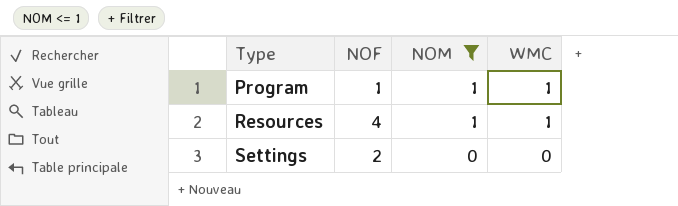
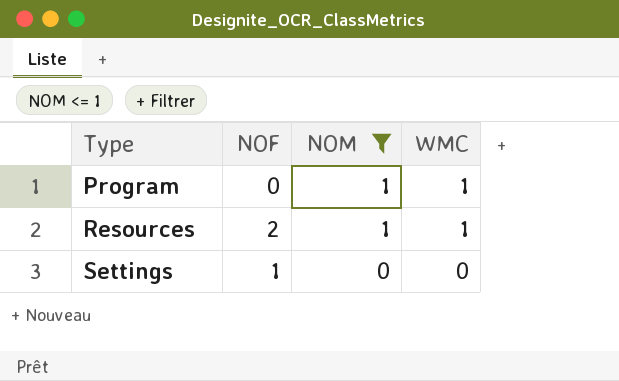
Program | NOF: 1 -> 0
Resources | NOF: 4 -> 2
Settings | NOF: 2 -> 1

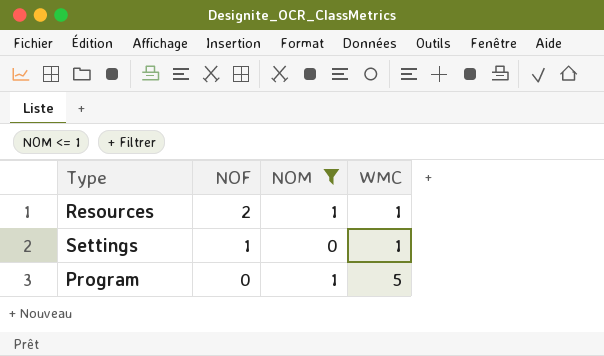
row order: Type ascending -> NOF descending
Settings | WMC: 0 -> 1
Program | WMC: 1 -> 5

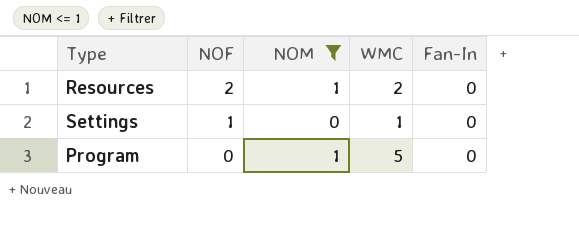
column Fan-In | position: none -> 5
Resources | WMC: 1 -> 2

